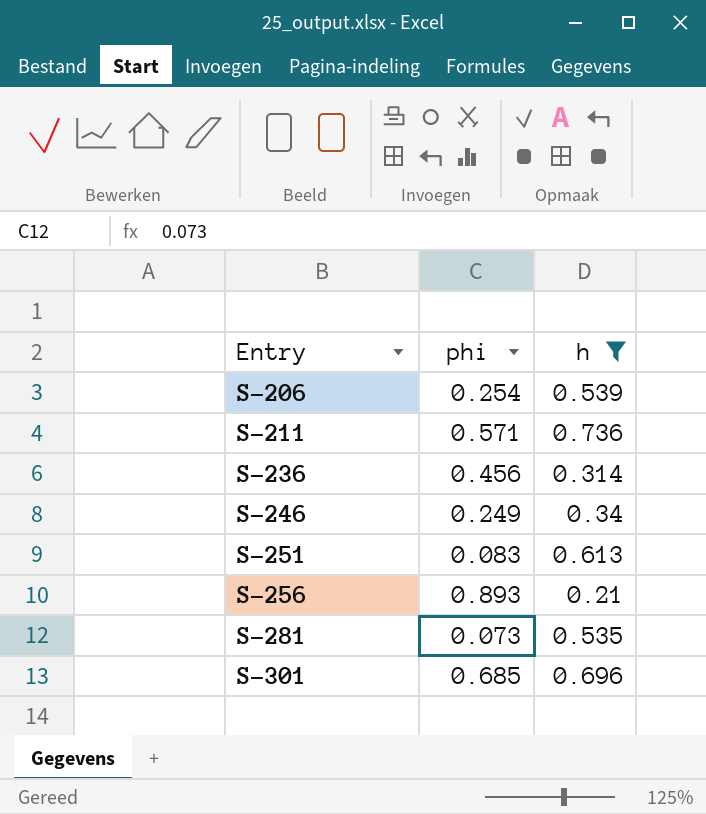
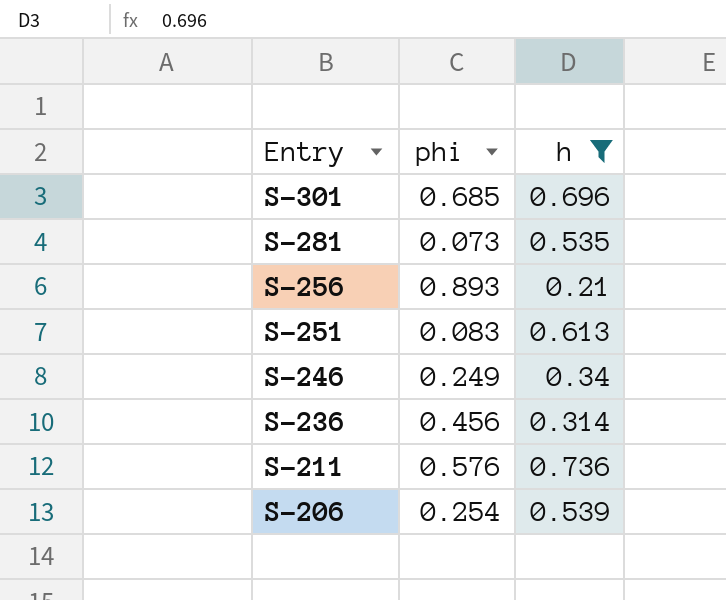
row order: Entry ascending -> Entry descending
S-211 | phi: 0.571 -> 0.576

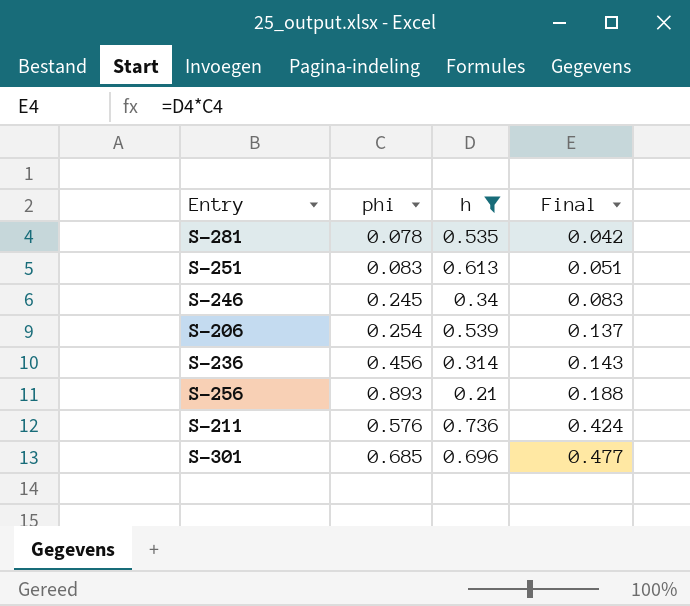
row order: Entry descending -> Final ascending
column Final | formula: none -> [phi] * [h]
S-281 | phi: 0.073 -> 0.078
S-246 | phi: 0.249 -> 0.245

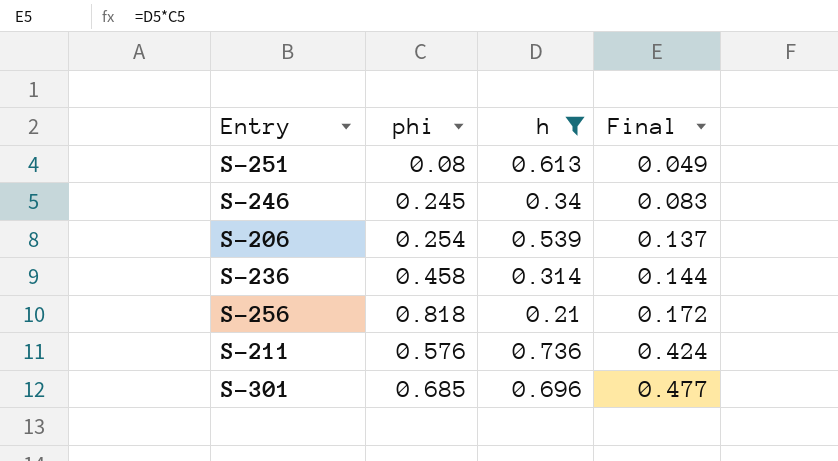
row S-281: 0.078 | 0.535 | 0.042 -> none
S-251 | phi: 0.083 -> 0.08
S-251 | Final: 0.051 -> 0.049
S-236 | phi: 0.456 -> 0.458
S-236 | Final: 0.143 -> 0.144
S-256 | phi: 0.893 -> 0.818
S-256 | Final: 0.188 -> 0.172

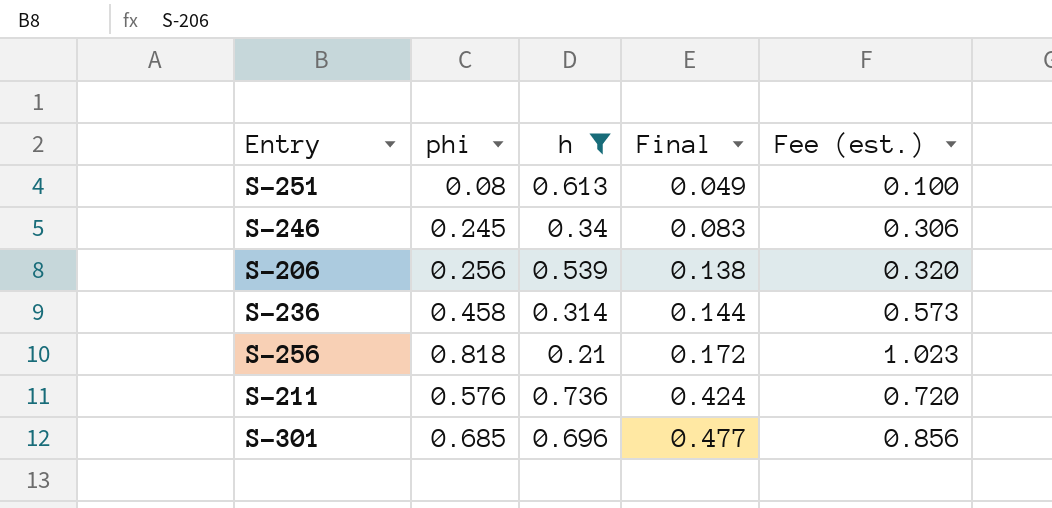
column Fee (est.) | formula: none -> [phi] * 1.25
S-206 | phi: 0.254 -> 0.256
S-206 | Final: 0.137 -> 0.138

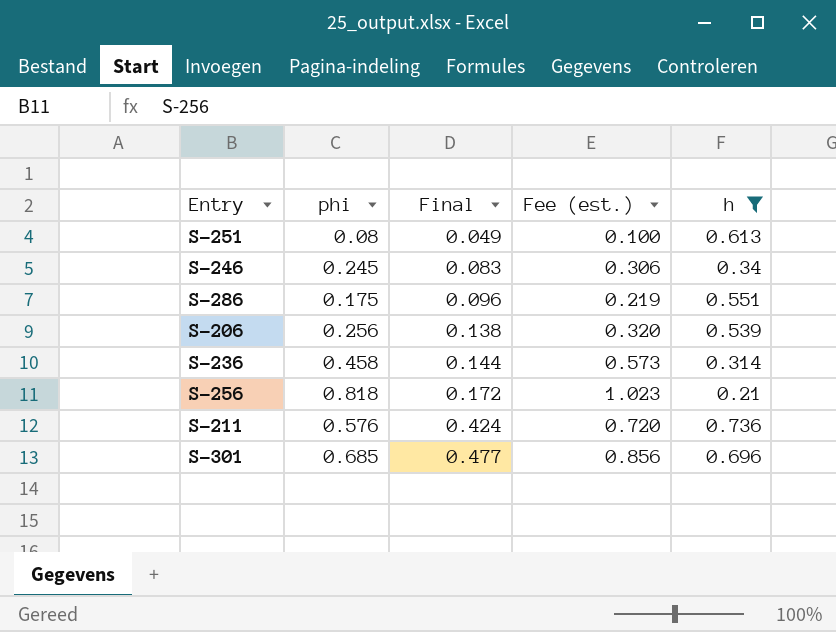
column h | position: 3 -> 5
row S-286: none -> 0.175 | 0.096 | 0.219 | 0.551

